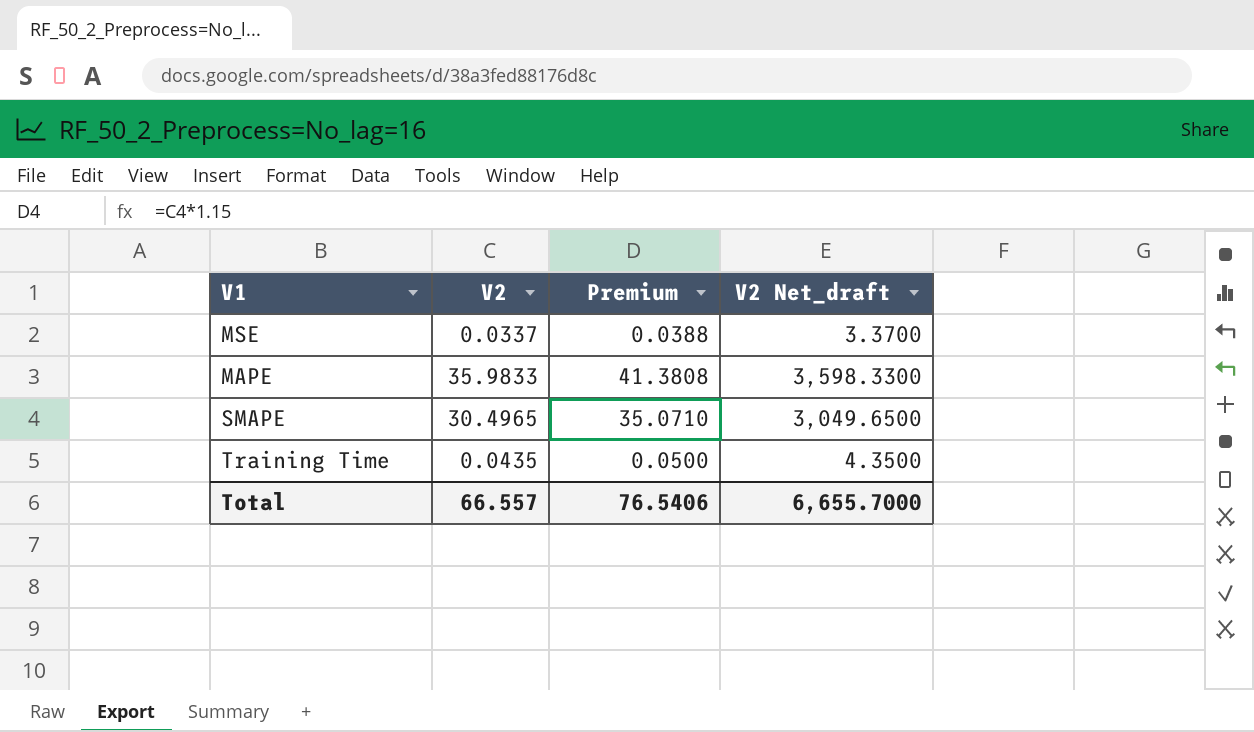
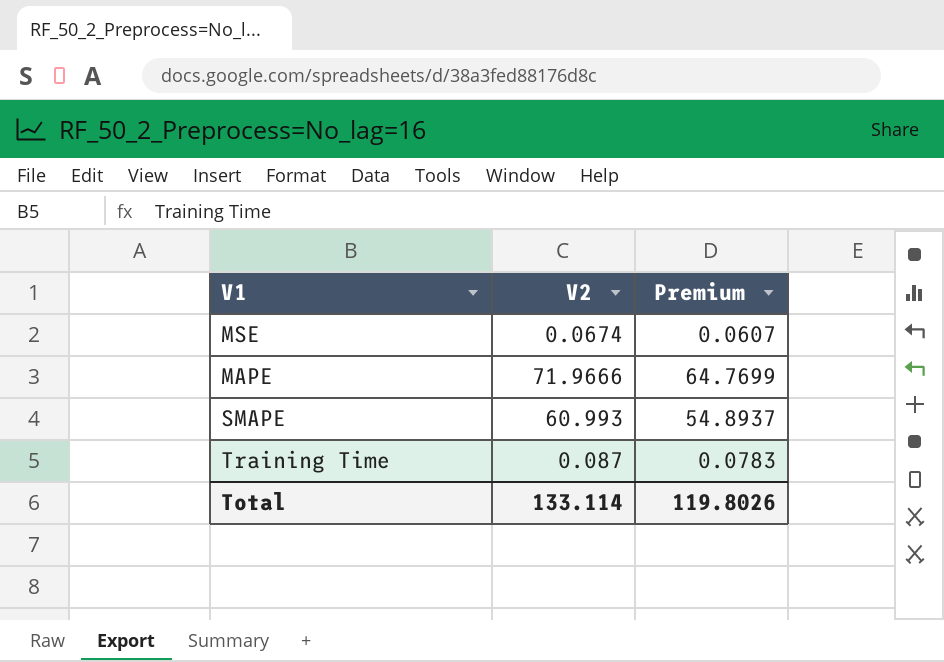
column V2 Net_draft | formula: [V2] * 100 -> none
column Premium | formula: [V2] * 1.15 -> [V2] * 0.9
MSE | V2: 0.0337 -> 0.0674
MAPE | V2: 35.9833 -> 71.9666
SMAPE | V2: 30.4965 -> 60.993
Training Time | V2: 0.0435 -> 0.087
Total | V2: 66.557 -> 133.114
Total | Premium: 76.5406 -> 119.8026

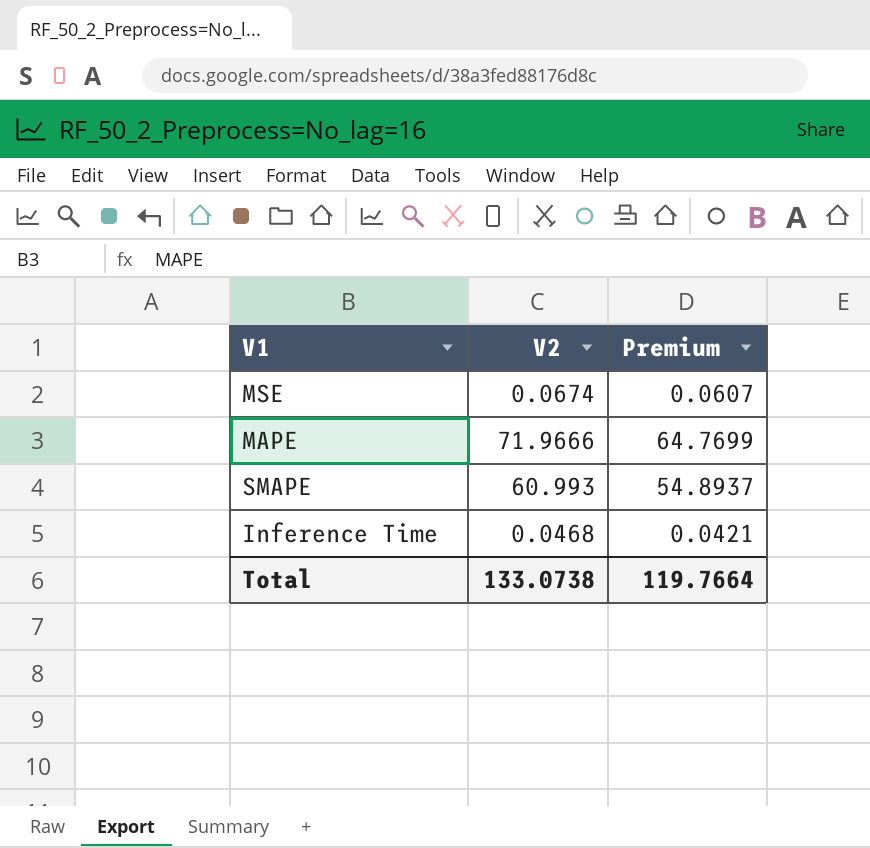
row Training Time: 0.087 | 0.0783 -> none
row Inference Time: none -> 0.0468 | 0.0421
Total | V2: 133.114 -> 133.0738
Total | Premium: 119.8026 -> 119.7664

